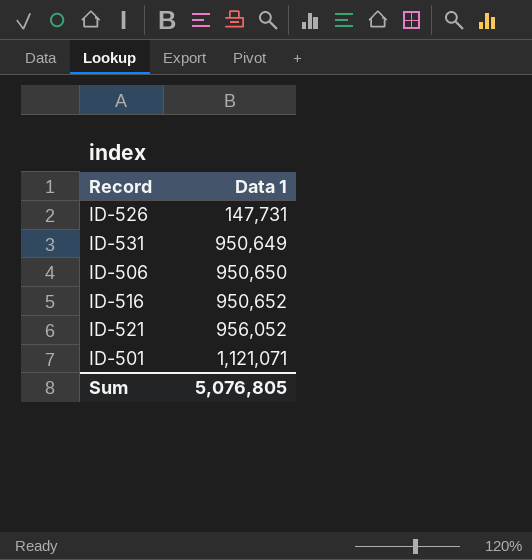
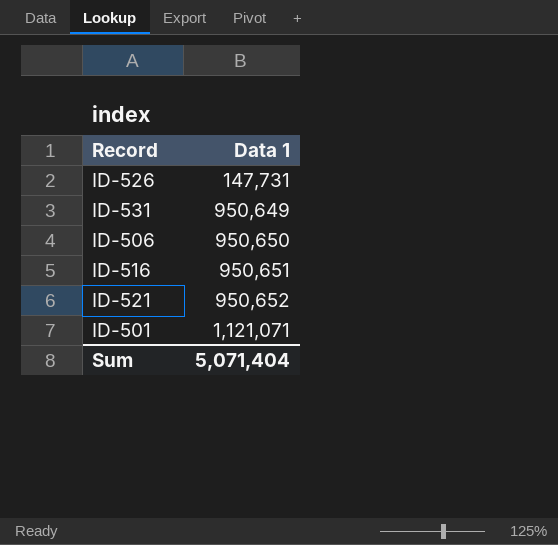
ID-516 | Data 1: 950,652 -> 950,651
ID-521 | Data 1: 956,052 -> 950,652
Sum | Data 1: 5,076,805 -> 5,071,404

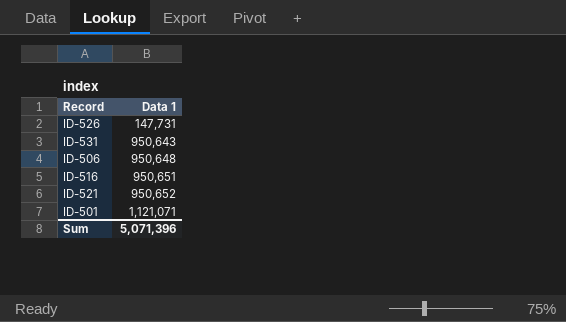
ID-531 | Data 1: 950,649 -> 950,643
ID-506 | Data 1: 950,650 -> 950,648
Sum | Data 1: 5,071,404 -> 5,071,396

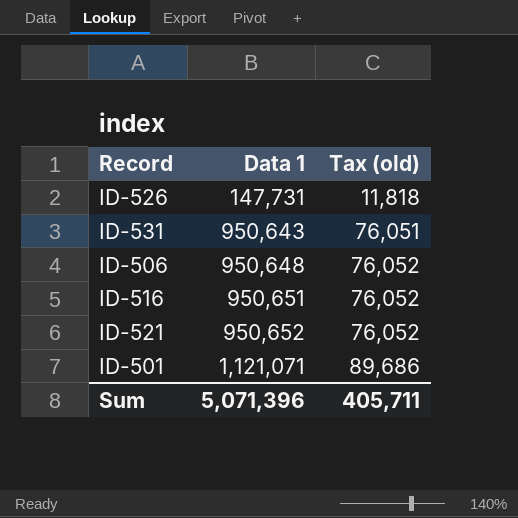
column Tax (old) | formula: none -> [Data 1] * 0.08

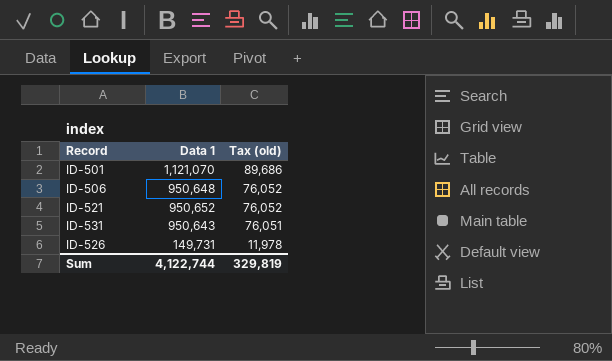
row order: Data 1 ascending -> Tax (old) descending
row ID-516: 950,651 | 76,052 -> none
ID-501 | Data 1: 1,121,071 -> 1,121,070
ID-526 | Data 1: 147,731 -> 149,731
ID-526 | Tax (old): 11,818 -> 11,978
Sum | Data 1: 5,071,396 -> 4,122,744
Sum | Tax (old): 405,711 -> 329,819

